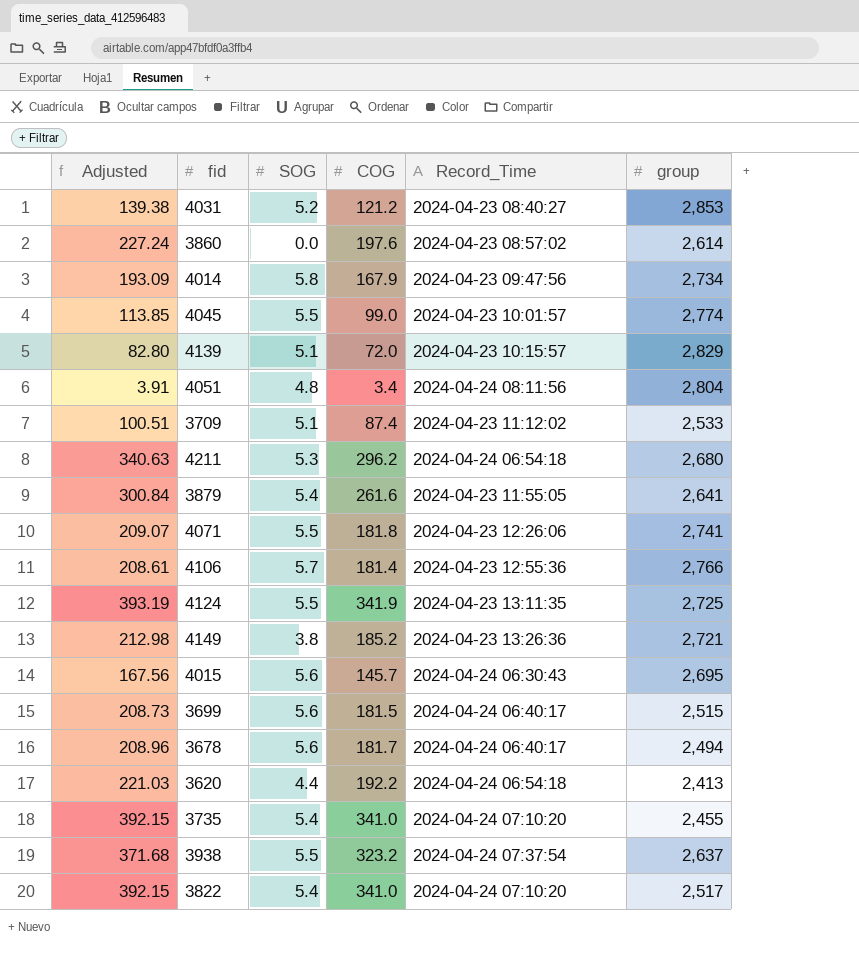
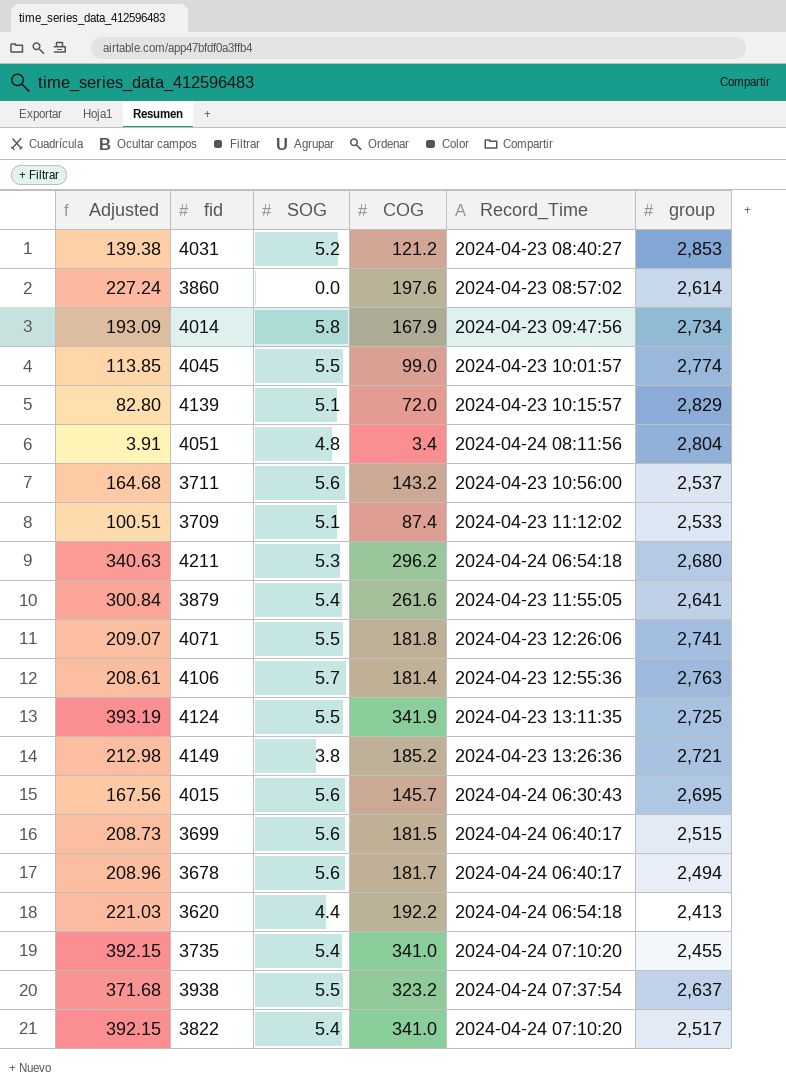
row 3711: none -> 164.68 | 5.6 | 143.2 | 2024-04-23 10:56:00 | 2,537
4106 | group: 2,766 -> 2,763

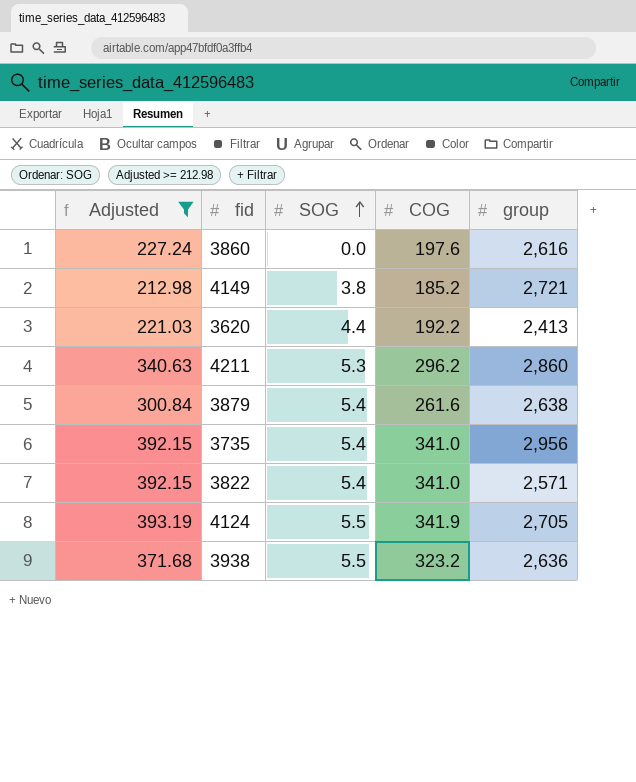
filter: none -> Adjusted >= 212.98
row order: none -> SOG ascending
column Record_Time | position: 5 -> none
3860 | group: 2,614 -> 2,616
4211 | group: 2,680 -> 2,860
3879 | group: 2,641 -> 2,638
3735 | group: 2,455 -> 2,956
3822 | group: 2,517 -> 2,571
4124 | group: 2,725 -> 2,705
3938 | group: 2,637 -> 2,636

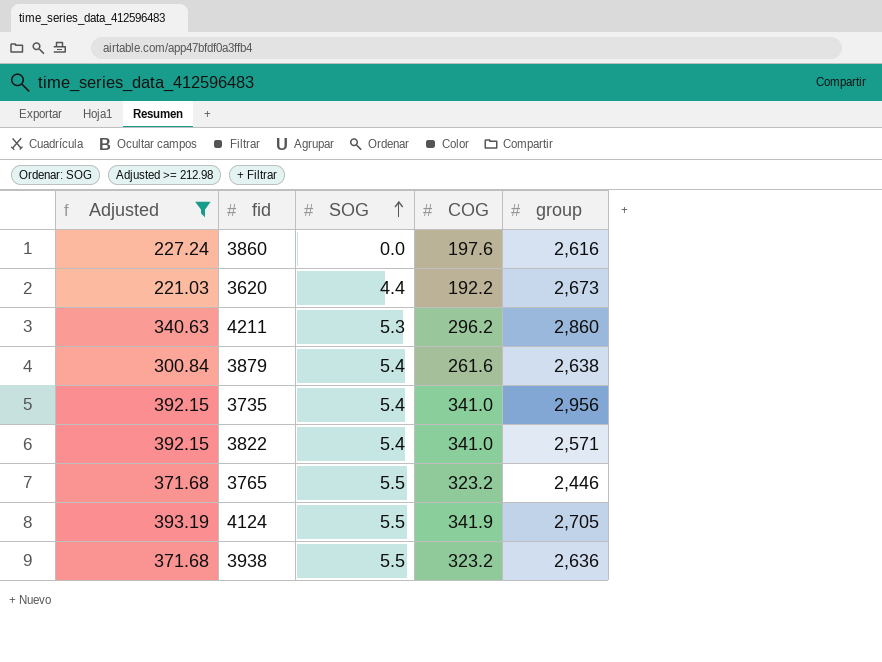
row 4149: 212.98 | 3.8 | 185.2 | 2,721 -> none
3620 | group: 2,413 -> 2,673
row 3765: none -> 371.68 | 5.5 | 323.2 | 2,446

